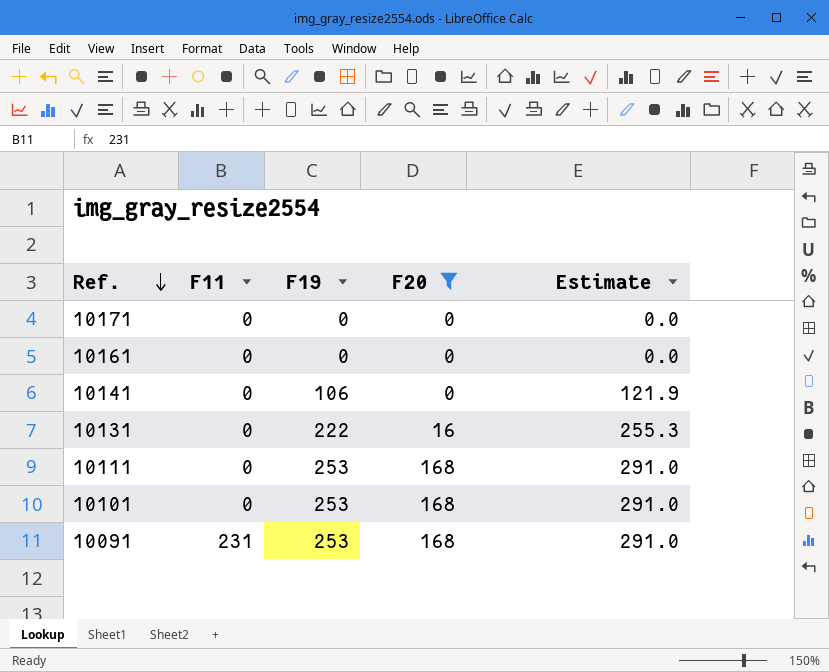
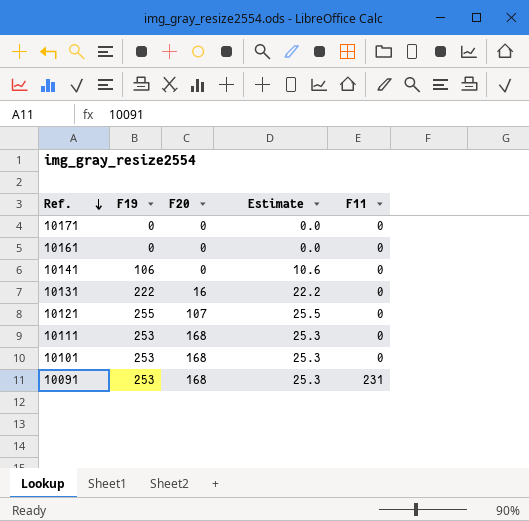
filter: F20 != 107 -> none
column Estimate | formula: [F19] * 1.15 -> [F19] * 0.1
column F11 | position: 2 -> 5

